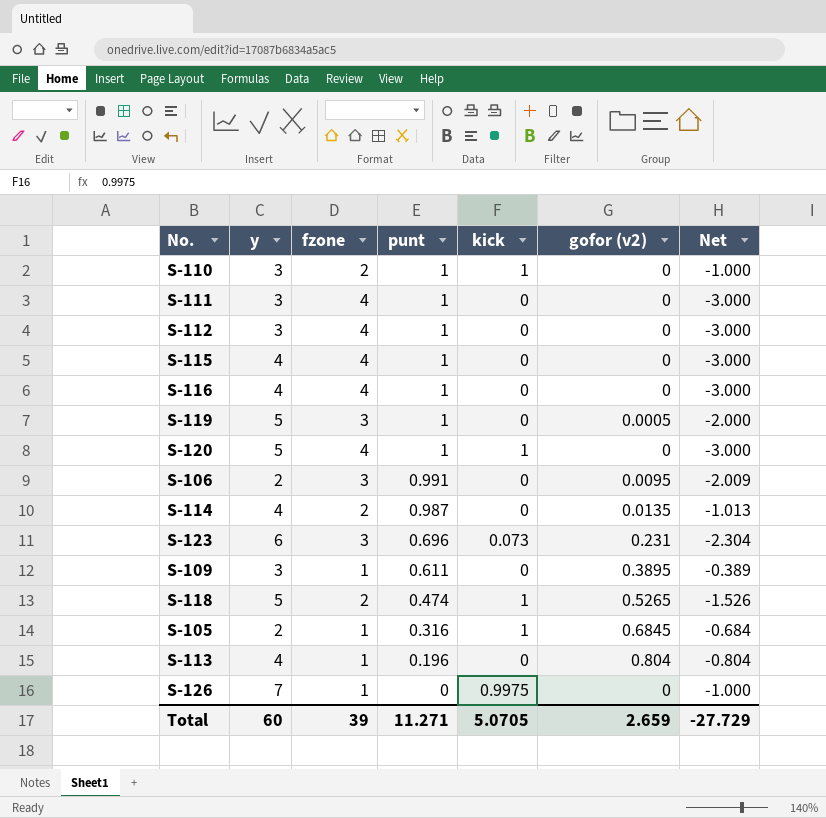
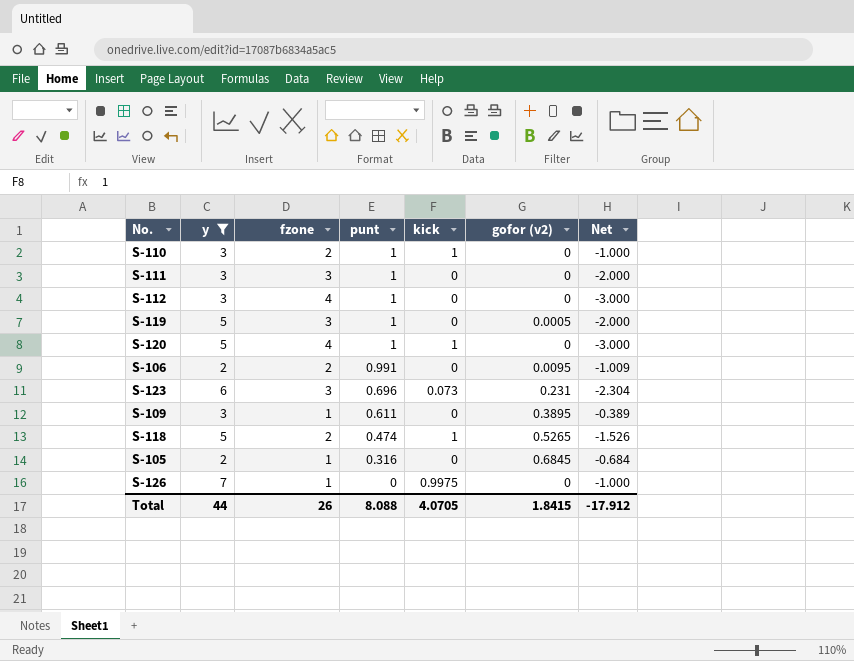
filter: none -> y != 4
S-111 | fzone: 4 -> 3
S-111 | Net: -3.000 -> -2.000
S-106 | fzone: 3 -> 2
S-106 | Net: -2.009 -> -1.009
S-105 | kick: 1 -> 0
Total | y: 60 -> 44
Total | fzone: 39 -> 26
Total | punt: 11.271 -> 8.088
Total | kick: 5.0705 -> 4.0705
Total | gofor (v2): 2.659 -> 1.8415
Total | Net: -27.729 -> -17.912

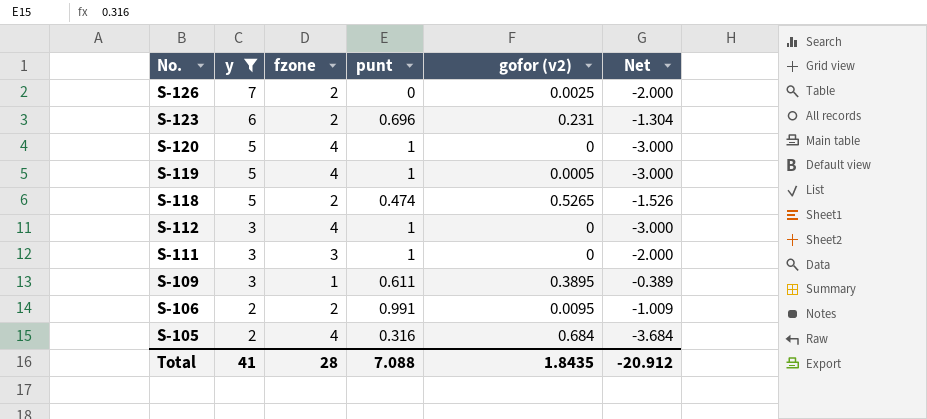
row order: punt descending -> No. descending
column kick | position: 5 -> none
row S-110: 3 | 2 | 1 | 1 | 0 | -1.000 -> none
S-126 | fzone: 1 -> 2
S-126 | gofor (v2): 0 -> 0.0025
S-126 | Net: -1.000 -> -2.000
S-123 | fzone: 3 -> 2
S-123 | Net: -2.304 -> -1.304
S-119 | fzone: 3 -> 4
S-119 | Net: -2.000 -> -3.000
S-105 | fzone: 1 -> 4
S-105 | gofor (v2): 0.6845 -> 0.684
S-105 | Net: -0.684 -> -3.684
Total | y: 44 -> 41
Total | fzone: 26 -> 28
Total | punt: 8.088 -> 7.088
Total | gofor (v2): 1.8415 -> 1.8435
Total | Net: -17.912 -> -20.912

